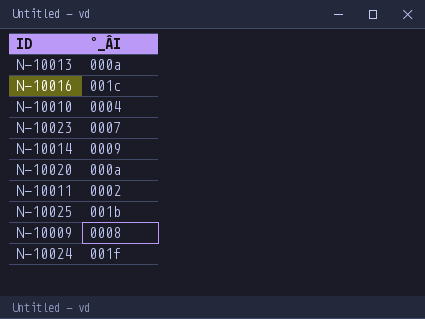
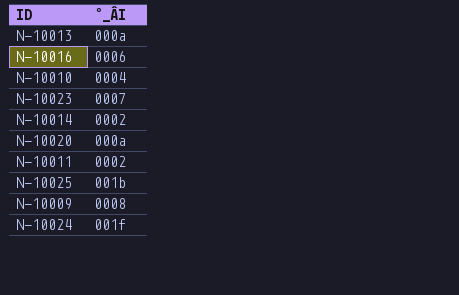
N-10016 | °_ÂI: 001c -> 0006
N-10014 | °_ÂI: 0009 -> 0002

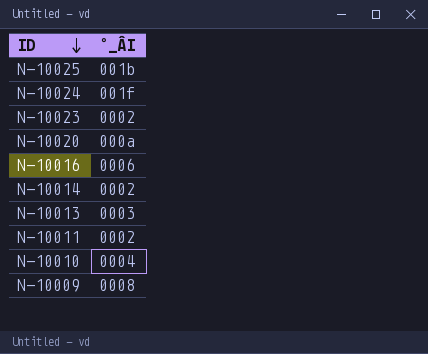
row order: none -> ID descending
N-10023 | °_ÂI: 0007 -> 0002
N-10013 | °_ÂI: 000a -> 0003

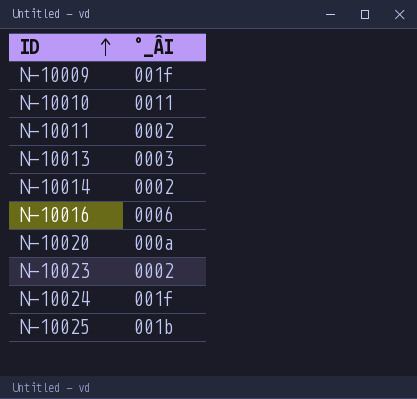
row order: ID descending -> ID ascending
N-10009 | °_ÂI: 0008 -> 001f
N-10010 | °_ÂI: 0004 -> 0011

